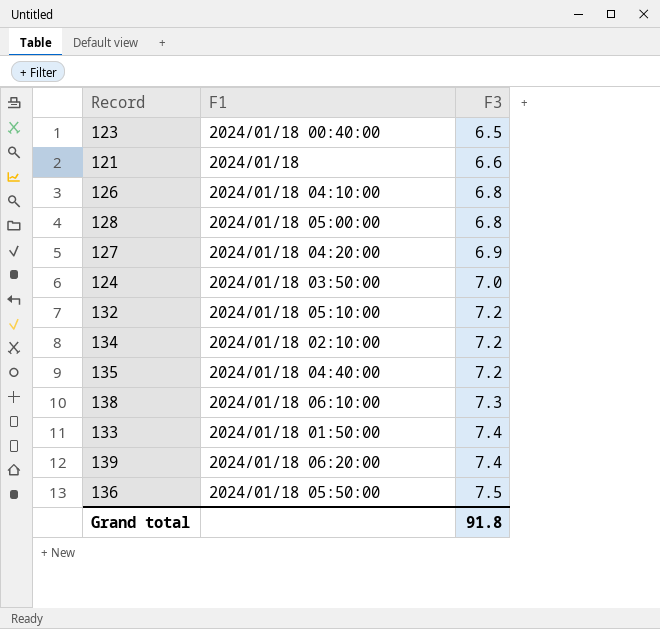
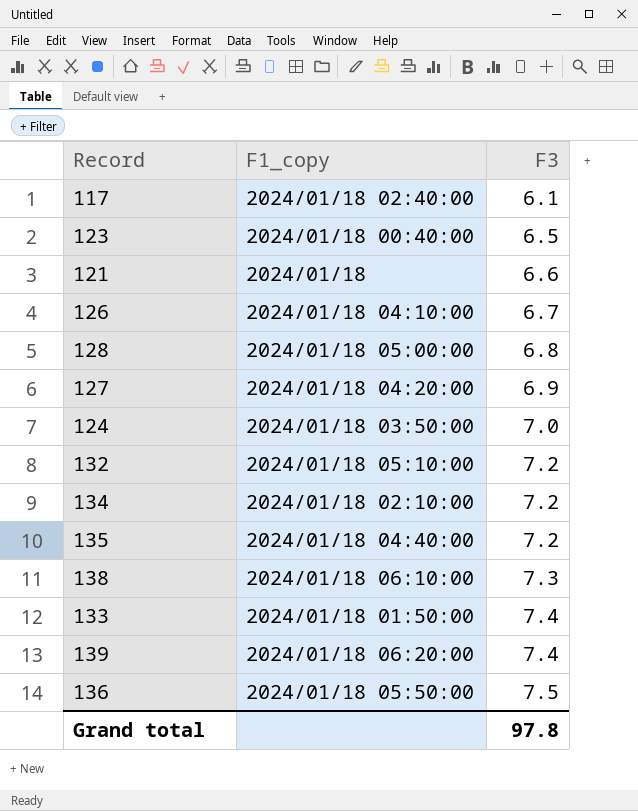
column name: F1 -> F1_copy
row 117: none -> 2024/01/18 02:40:00 | 6.1
126 | F3: 6.8 -> 6.7
Grand total | F3: 91.8 -> 97.8

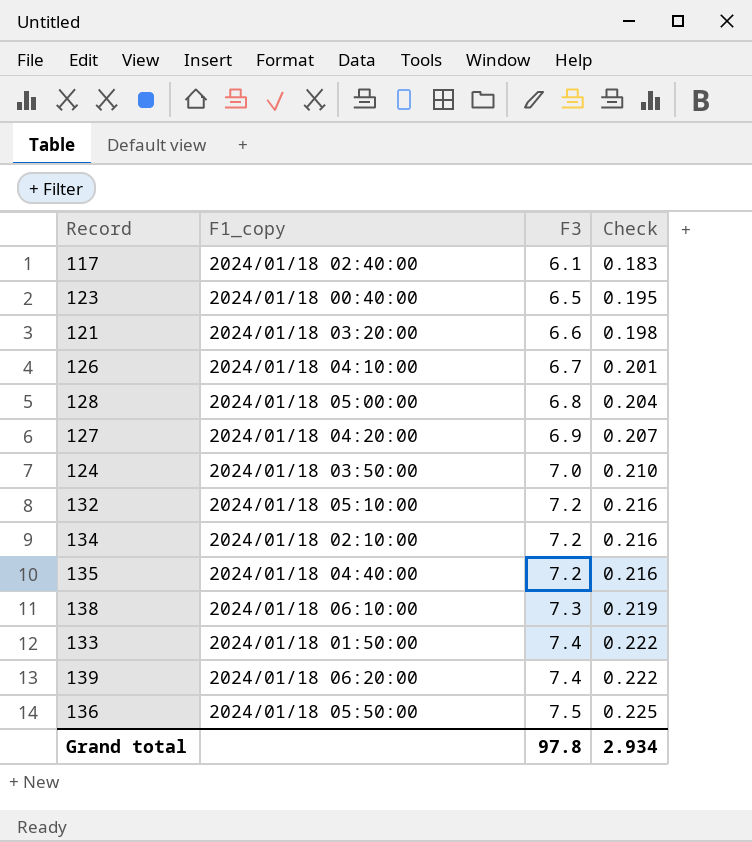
column Check | formula: none -> [F3] * 0.03
121 | F1_copy: 2024/01/18 -> 2024/01/18 03:20:00

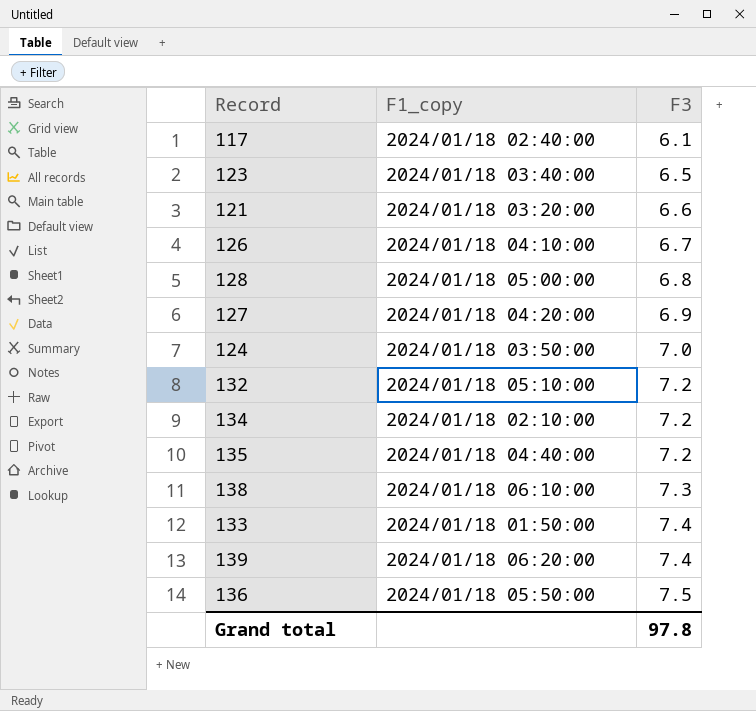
column Check | formula: [F3] * 0.03 -> none
123 | F1_copy: 2024/01/18 00:40:00 -> 2024/01/18 03:40:00

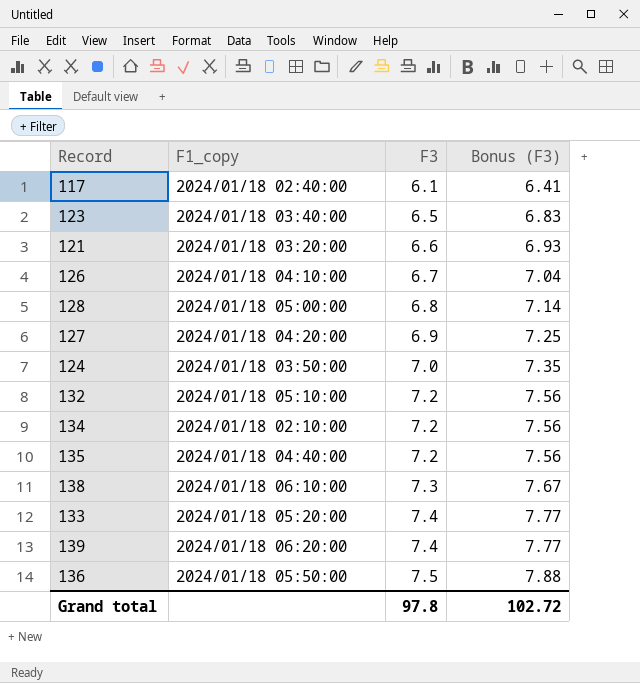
column Bonus (F3) | formula: none -> [F3] * 1.05
133 | F1_copy: 2024/01/18 01:50:00 -> 2024/01/18 05:20:00

